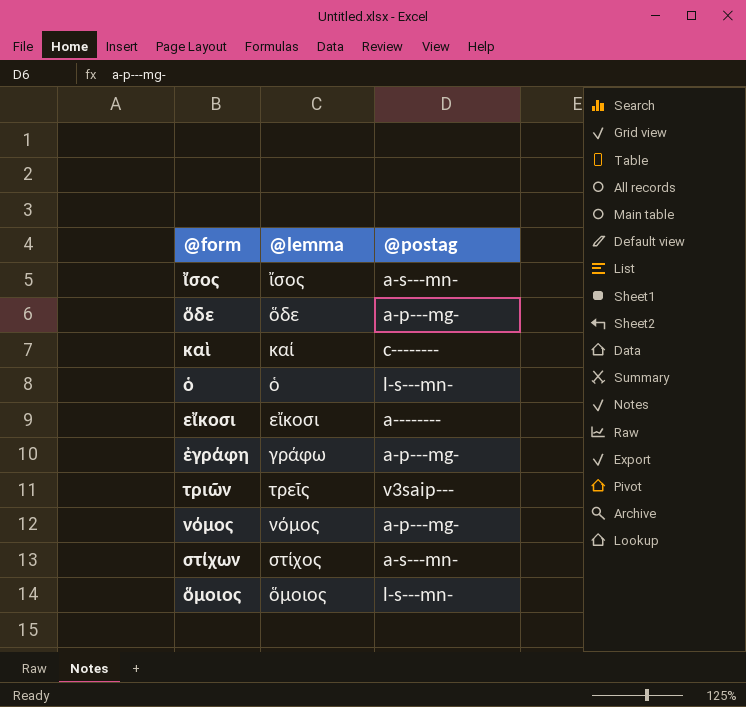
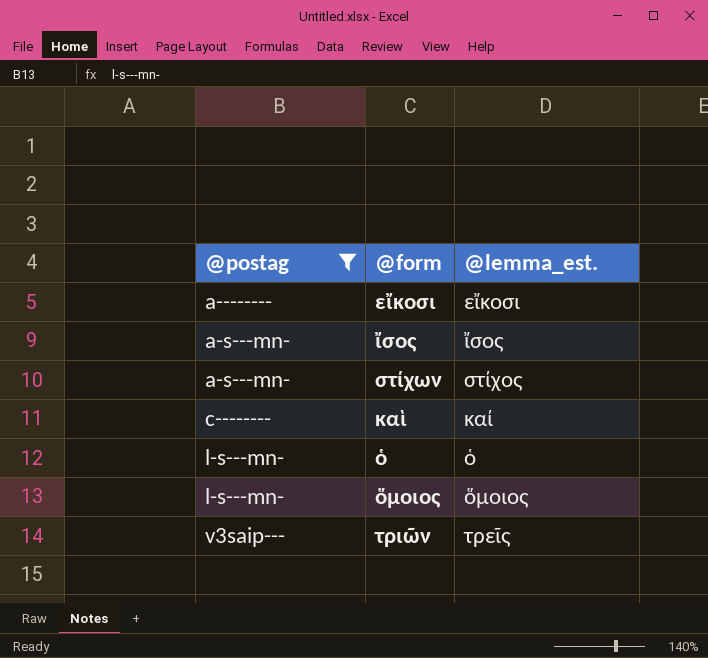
filter: none -> @postag != a-p---mg-
row order: none -> @postag ascending
column @postag | position: 3 -> 1
column name: @lemma -> @lemma_est.

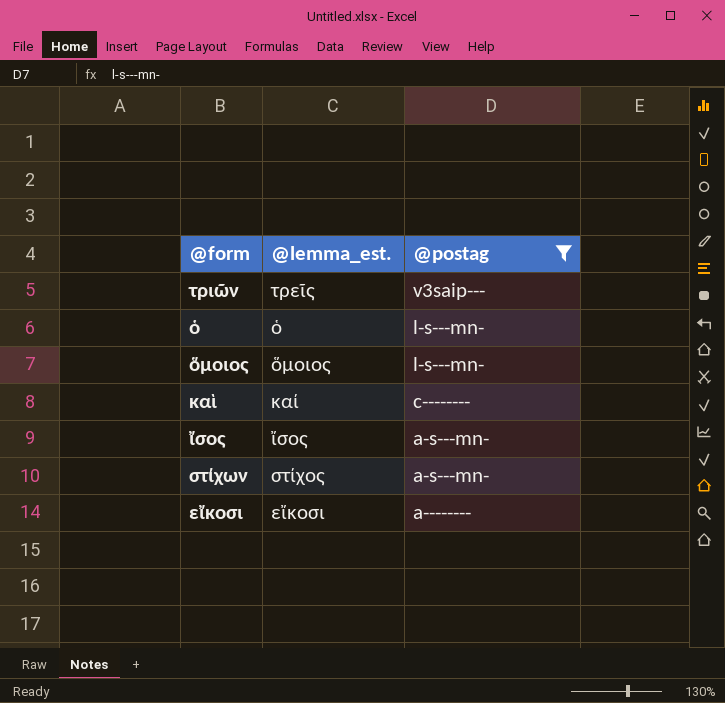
row order: @postag ascending -> @postag descending
column @postag | position: 1 -> 3

